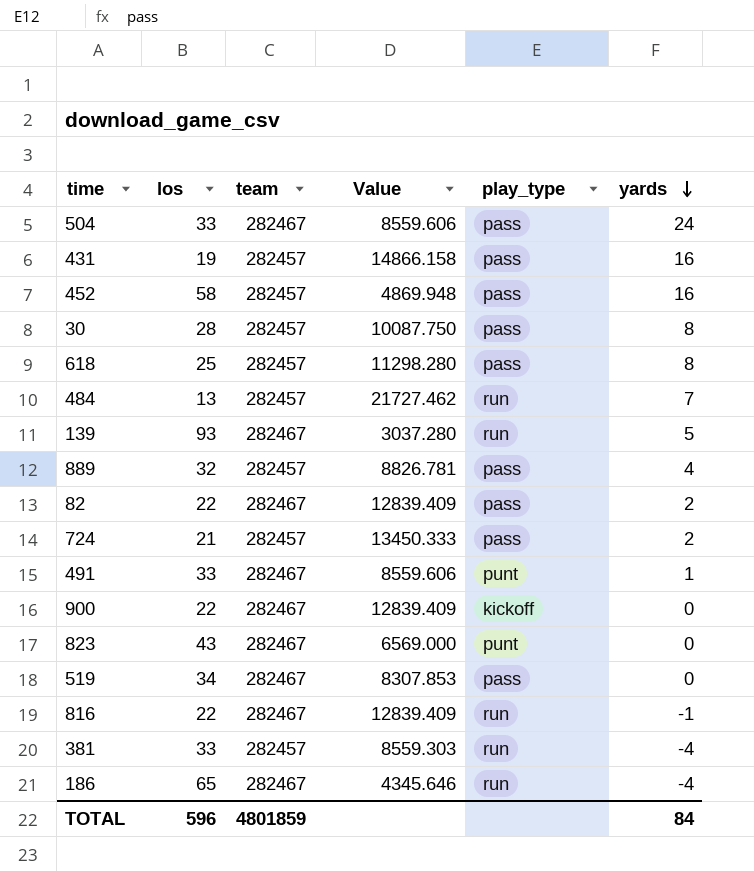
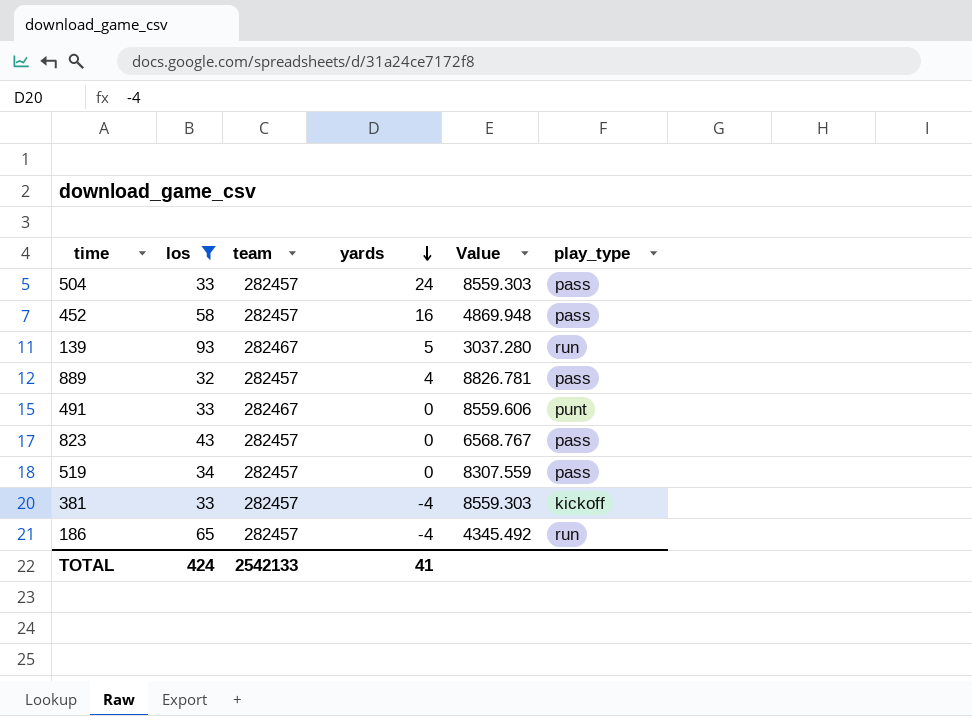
filter: none -> los >= 32
column yards | position: 6 -> 4
504 | team: 282467 -> 282457
504 | Value: 8559.606 -> 8559.303
491 | yards: 1 -> 0
823 | team: 282467 -> 282457
823 | Value: 6569.000 -> 6568.767
823 | play_type: punt -> pass
519 | team: 282467 -> 282457
519 | Value: 8307.853 -> 8307.559
381 | play_type: run -> kickoff
186 | team: 282467 -> 282457
186 | Value: 4345.646 -> 4345.492
TOTAL | los: 596 -> 424
TOTAL | team: 4801859 -> 2542133
TOTAL | yards: 84 -> 41

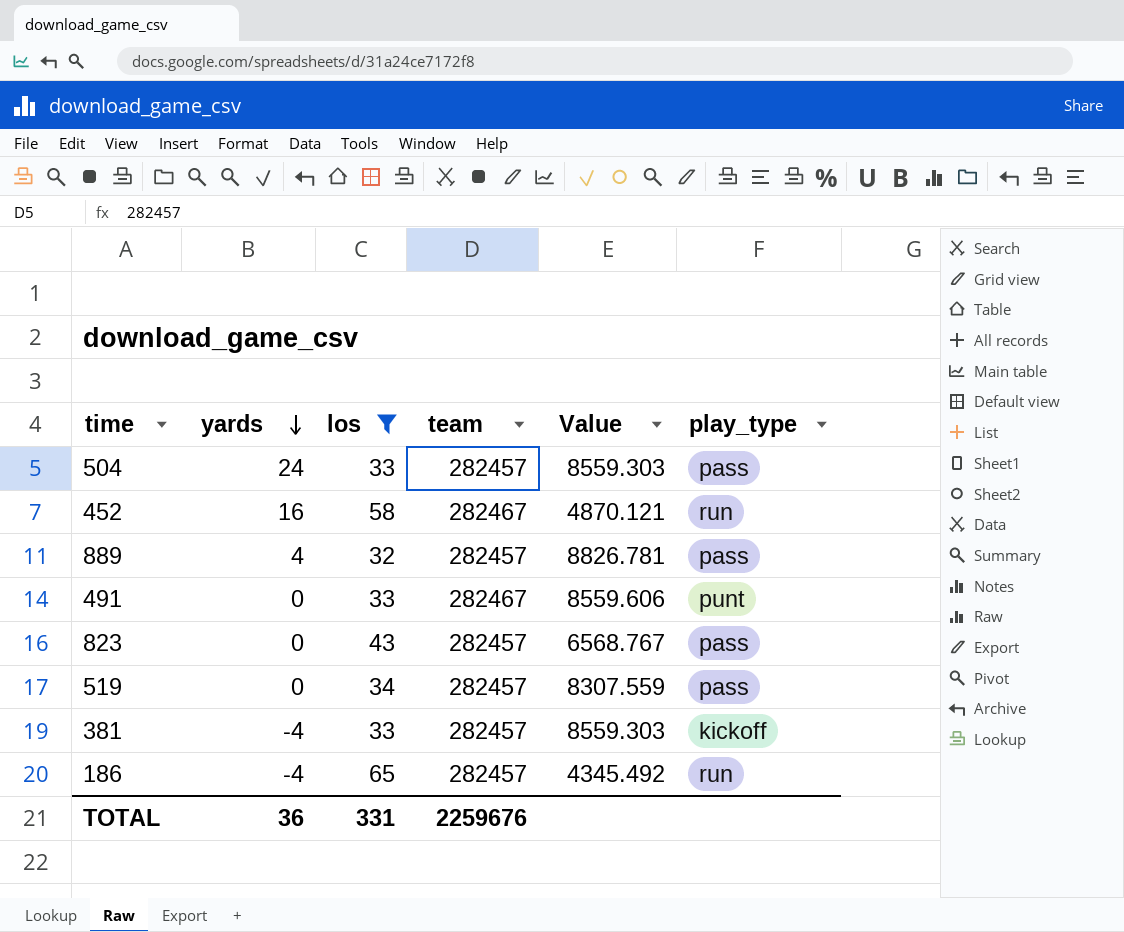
column yards | position: 4 -> 2
row 139: 93 | 282467 | 5 | 3037.280 | run -> none
452 | team: 282457 -> 282467
452 | Value: 4869.948 -> 4870.121
452 | play_type: pass -> run
TOTAL | yards: 41 -> 36
TOTAL | los: 424 -> 331
TOTAL | team: 2542133 -> 2259676

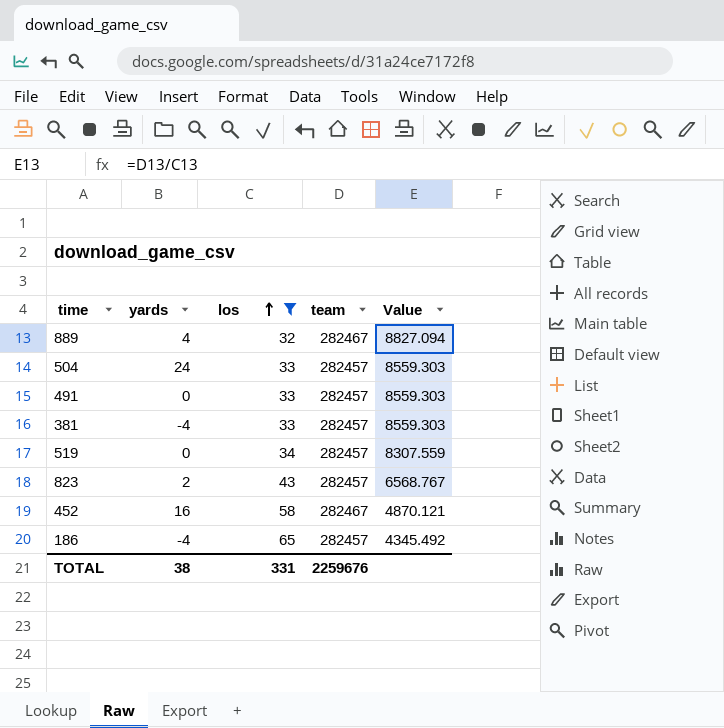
row order: yards descending -> los ascending
column play_type | position: 6 -> none
889 | team: 282457 -> 282467
889 | Value: 8826.781 -> 8827.094
491 | team: 282467 -> 282457
491 | Value: 8559.606 -> 8559.303
823 | yards: 0 -> 2
TOTAL | yards: 36 -> 38

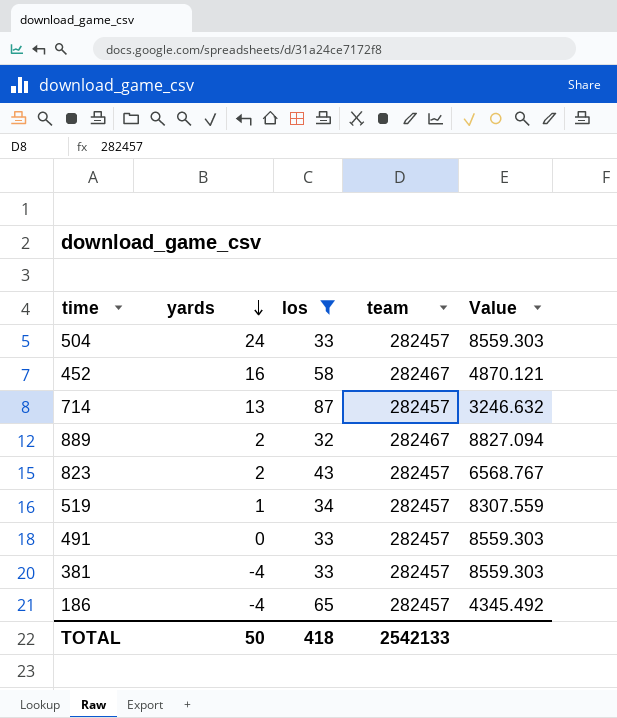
row order: los ascending -> yards descending
row 714: none -> 13 | 87 | 282457 | 3246.632
889 | yards: 4 -> 2
519 | yards: 0 -> 1
TOTAL | yards: 38 -> 50
TOTAL | los: 331 -> 418
TOTAL | team: 2259676 -> 2542133

